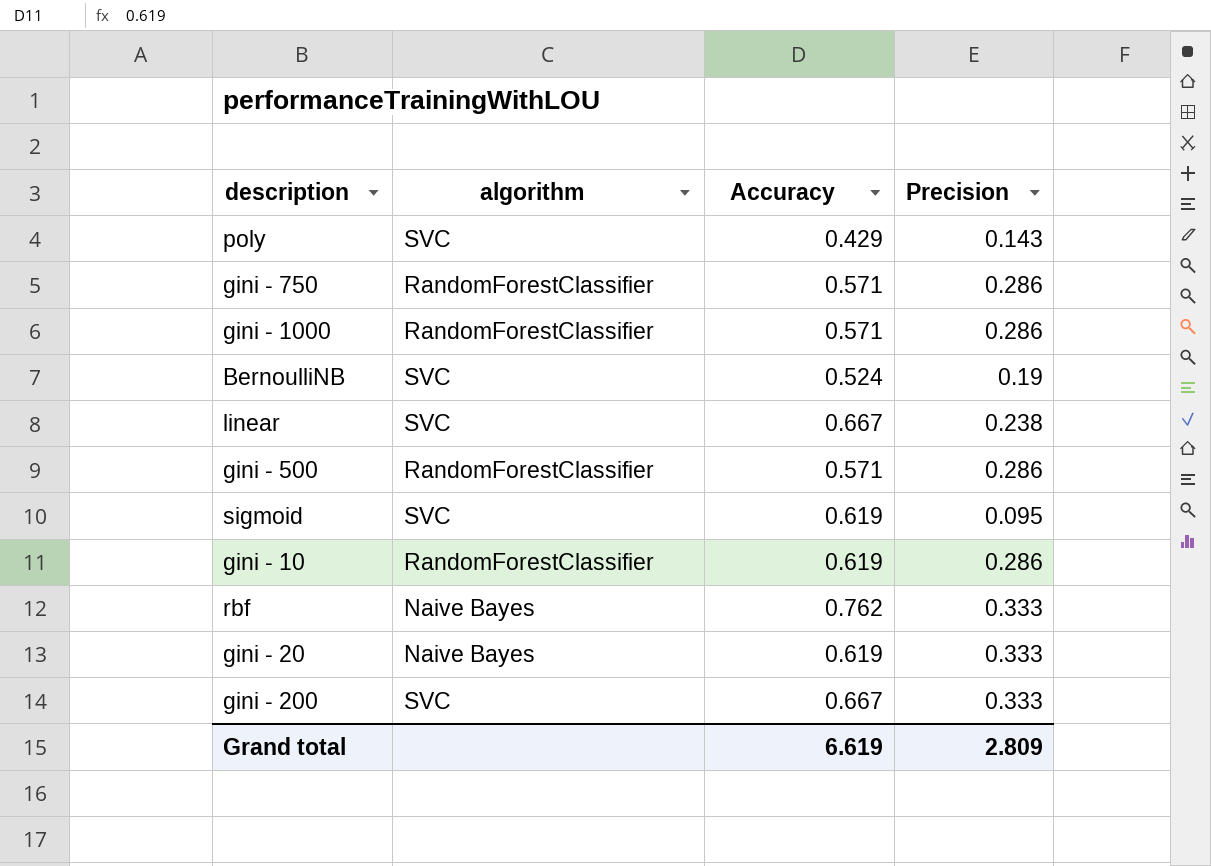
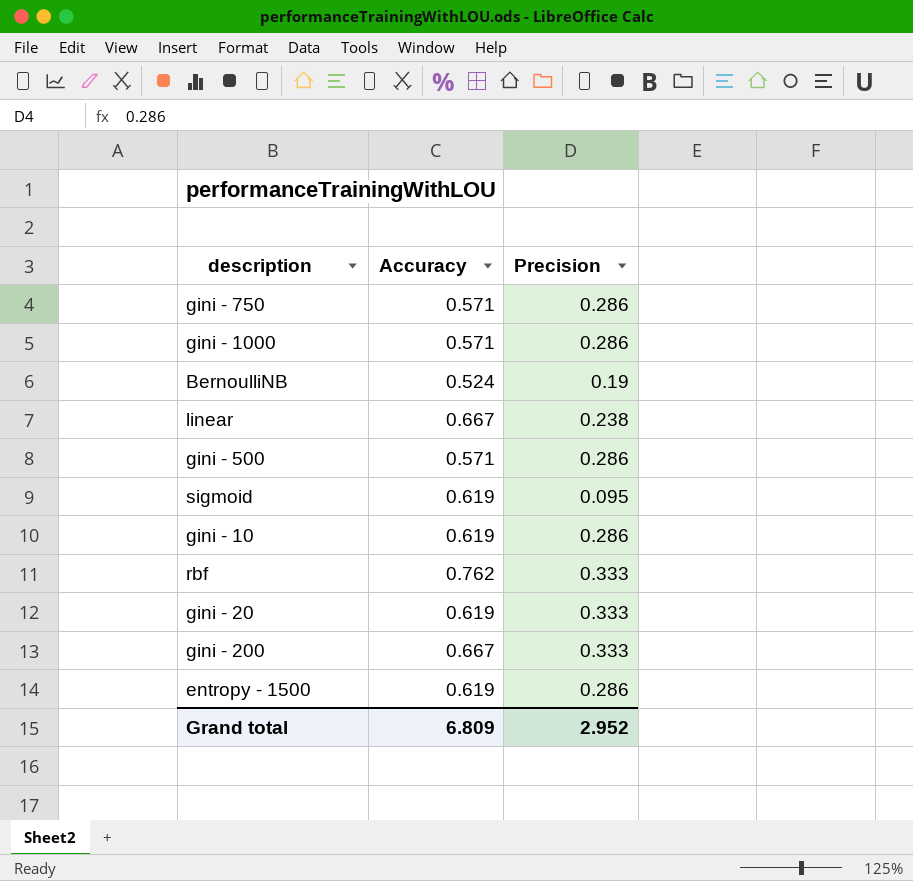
column algorithm | position: 2 -> none
row poly: SVC | 0.429 | 0.143 -> none
row entropy - 1500: none -> 0.619 | 0.286
Grand total | Accuracy: 6.619 -> 6.809
Grand total | Precision: 2.809 -> 2.952

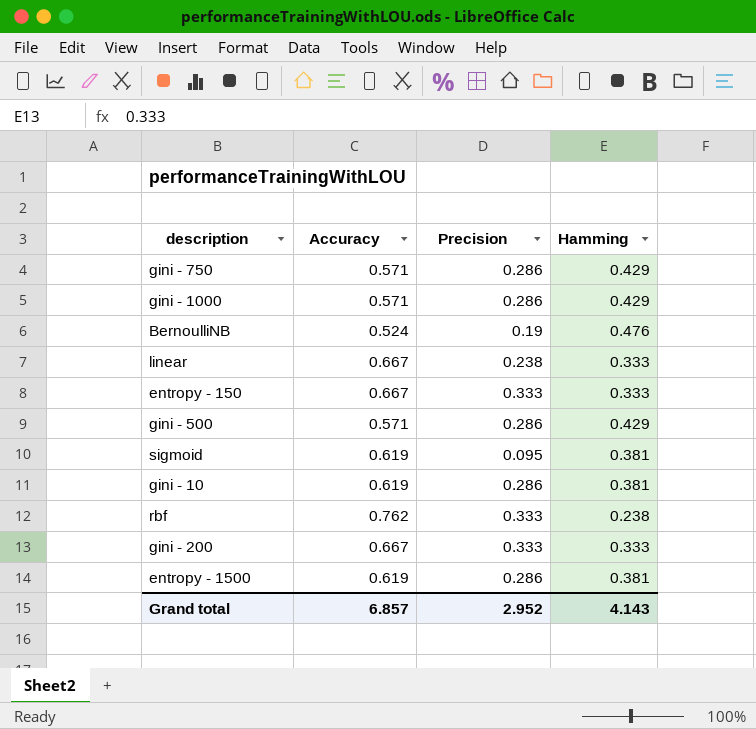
column Hamming | position: none -> 4
row gini - 20: 0.619 | 0.333 -> none
row entropy - 150: none -> 0.667 | 0.333 | 0.333
Grand total | Accuracy: 6.809 -> 6.857

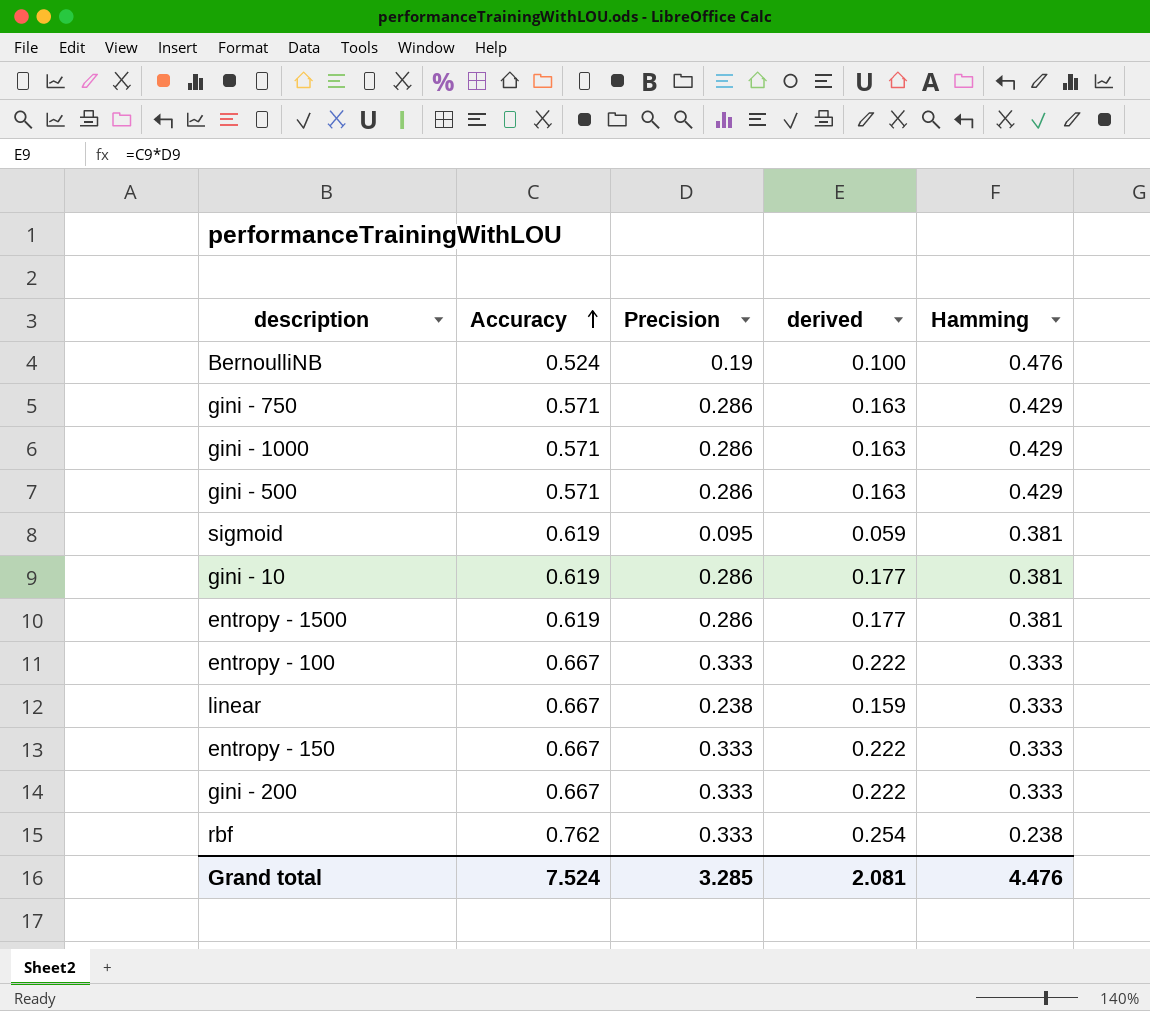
row order: none -> Accuracy ascending
column derived | formula: none -> [Accuracy] * [Precision]
row entropy - 100: none -> 0.667 | 0.333 | 0.222 | 0.333
Grand total | Accuracy: 6.857 -> 7.524
Grand total | Precision: 2.952 -> 3.285
Grand total | Hamming: 4.143 -> 4.476

